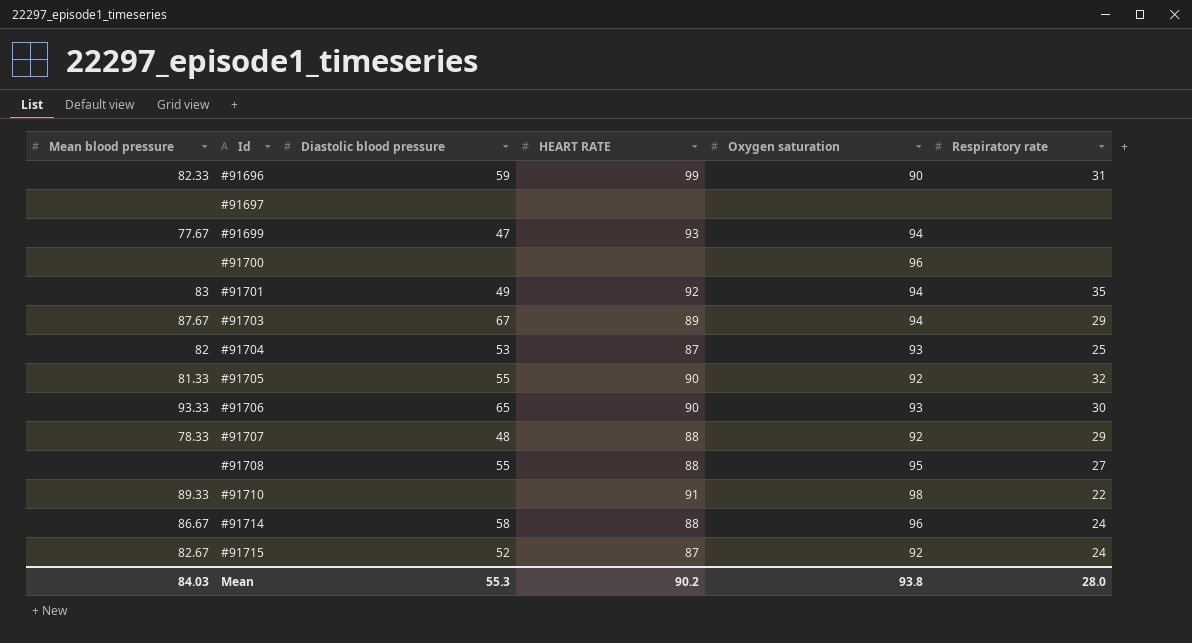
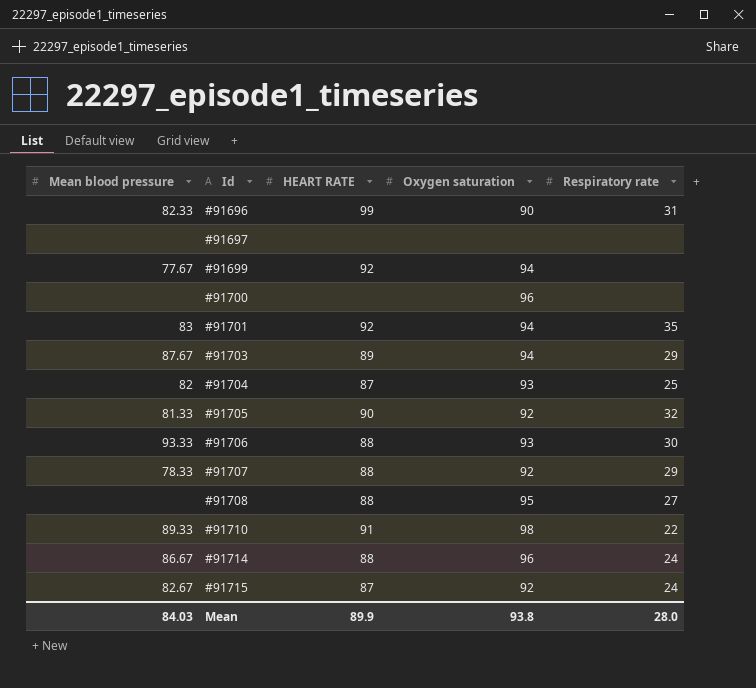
column Diastolic blood pressure | position: 3 -> none
#91699 | HEART RATE: 93 -> 92
#91706 | HEART RATE: 90 -> 88
Mean | HEART RATE: 90.2 -> 89.9

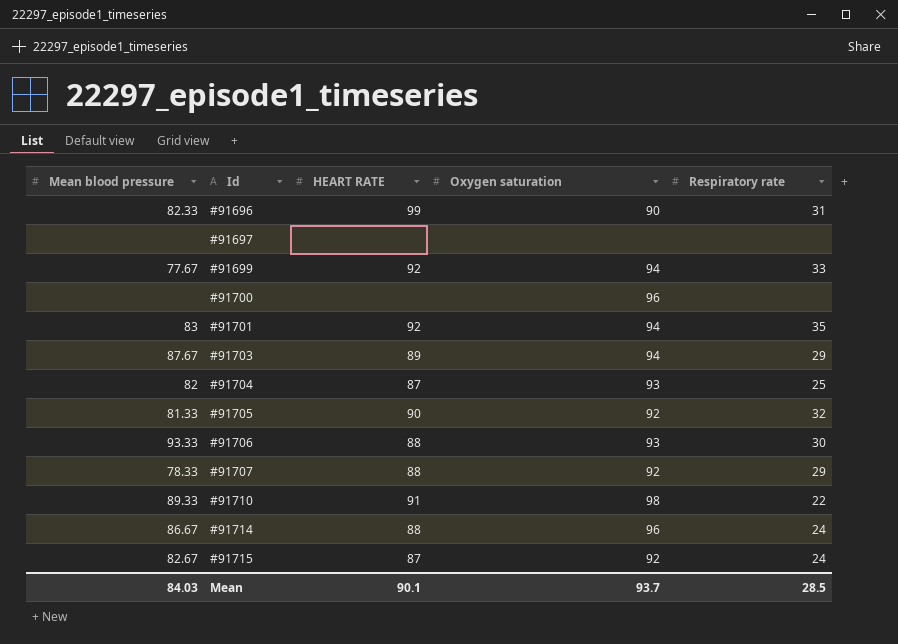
row #91708: none | 88 | 95 | 27 -> none
#91699 | Respiratory rate: none -> 33
Mean | HEART RATE: 89.9 -> 90.1
Mean | Oxygen saturation: 93.8 -> 93.7
Mean | Respiratory rate: 28.0 -> 28.5

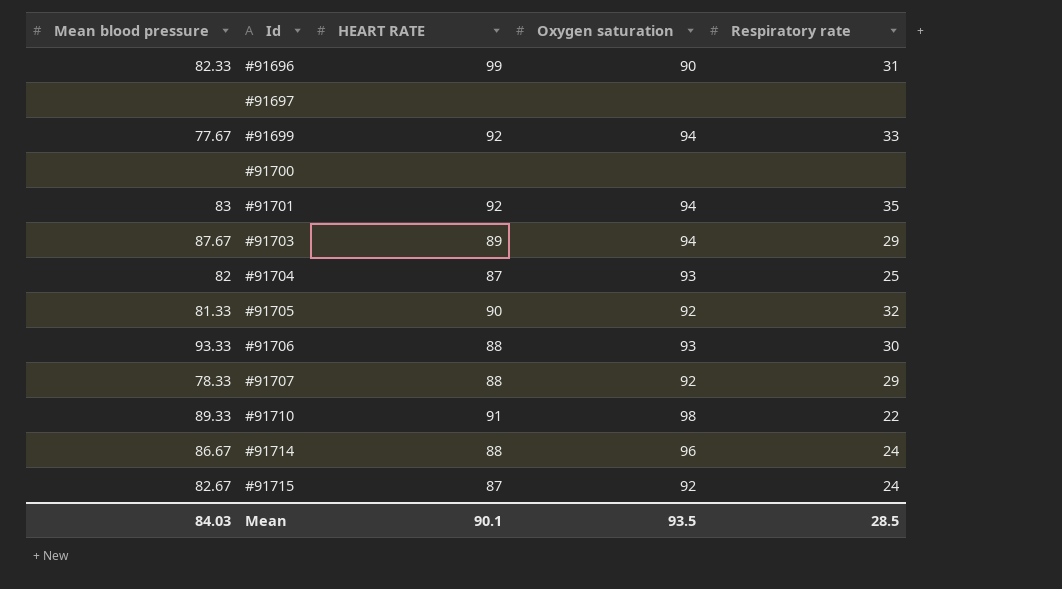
#91700 | Oxygen saturation: 96 -> none
Mean | Oxygen saturation: 93.7 -> 93.5

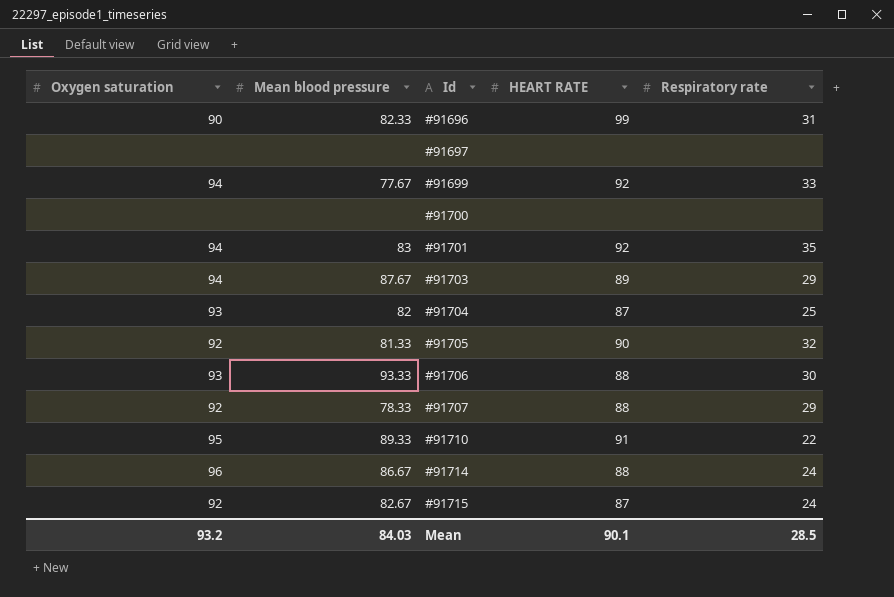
column Oxygen saturation | position: 4 -> 1
#91710 | Oxygen saturation: 98 -> 95
Mean | Oxygen saturation: 93.5 -> 93.2

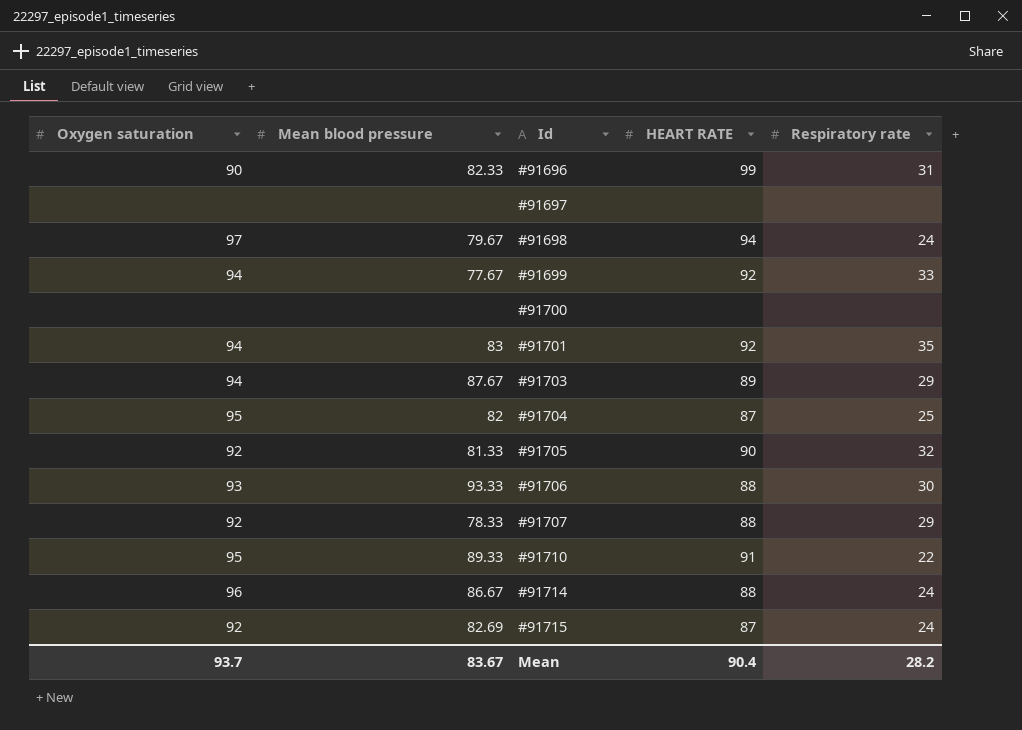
row #91698: none -> 97 | 79.67 | 94 | 24
#91704 | Oxygen saturation: 93 -> 95
#91715 | Mean blood pressure: 82.67 -> 82.69
Mean | Oxygen saturation: 93.2 -> 93.7
Mean | Mean blood pressure: 84.03 -> 83.67
Mean | HEART RATE: 90.1 -> 90.4
Mean | Respiratory rate: 28.5 -> 28.2

